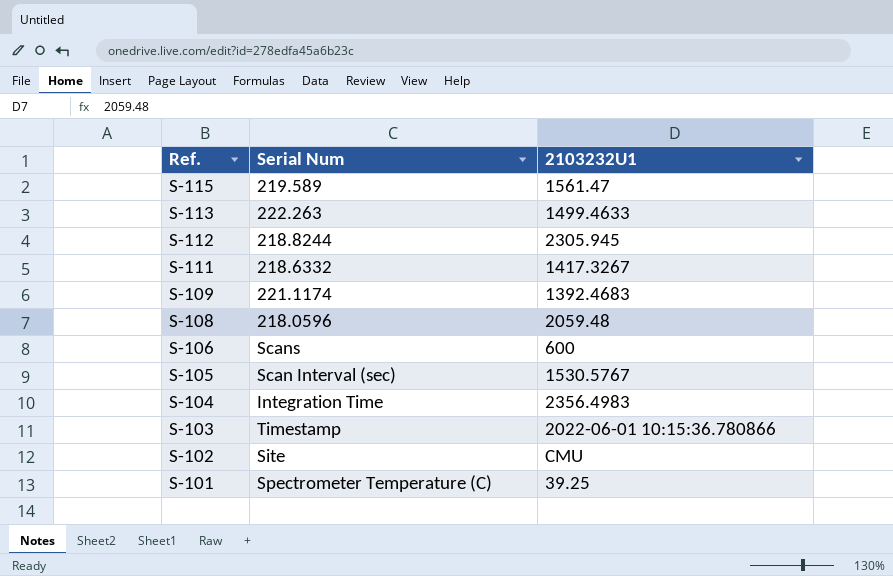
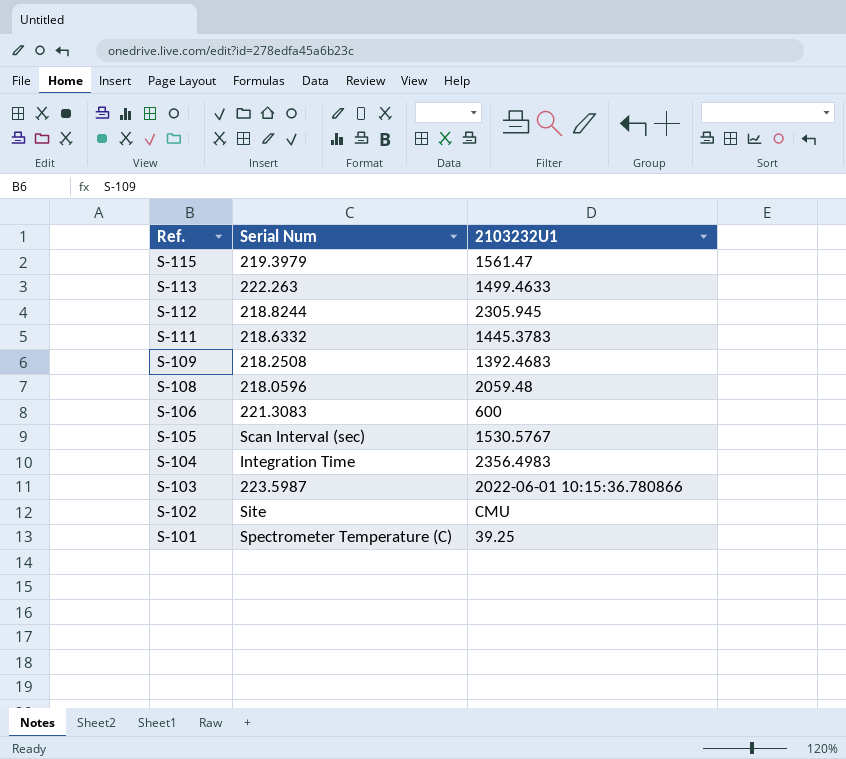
S-115 | Serial Num: 219.589 -> 219.3979
S-111 | 2103232U1: 1417.3267 -> 1445.3783
S-109 | Serial Num: 221.1174 -> 218.2508
S-106 | Serial Num: Scans -> 221.3083
S-103 | Serial Num: Timestamp -> 223.5987

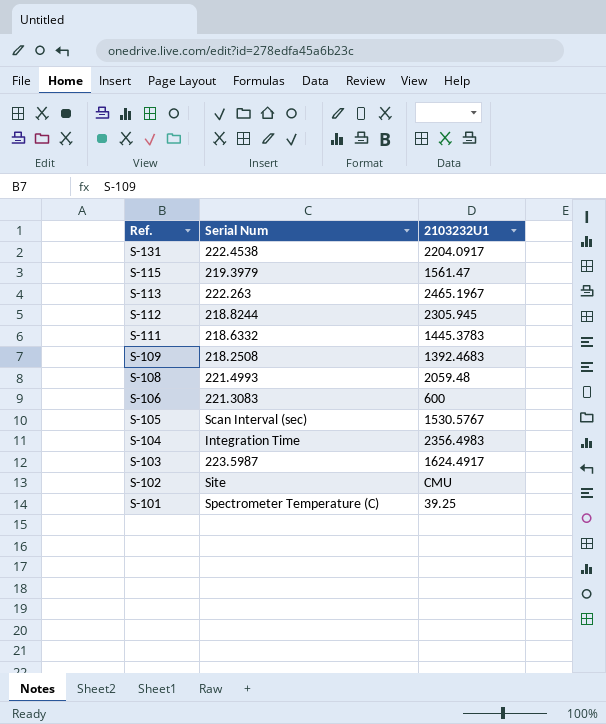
row S-131: none -> 222.4538 | 2204.0917
S-113 | 2103232U1: 1499.4633 -> 2465.1967
S-108 | Serial Num: 218.0596 -> 221.4993
S-103 | 2103232U1: 2022-06-01 10:15:36.780866 -> 1624.4917

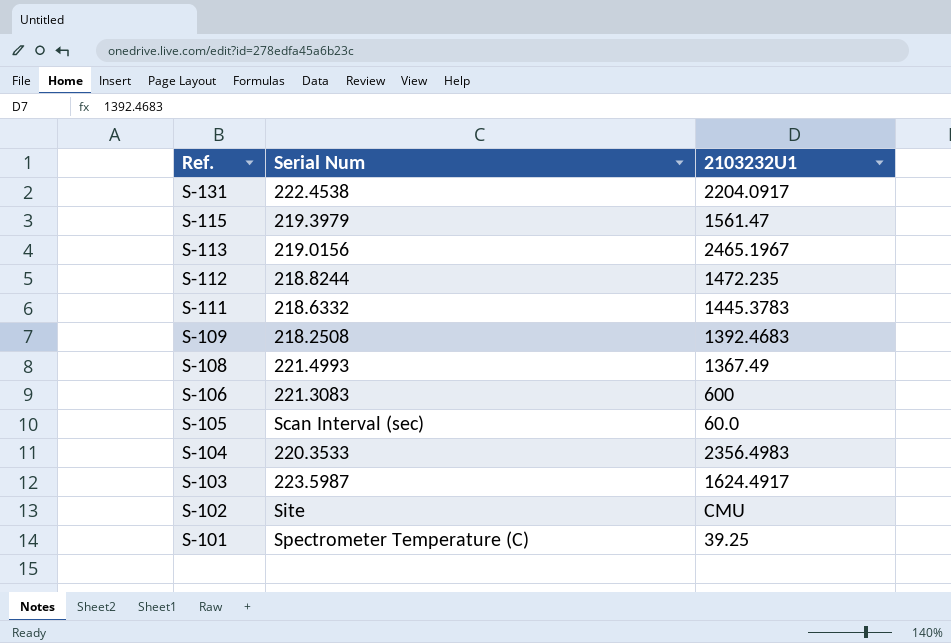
S-113 | Serial Num: 222.263 -> 219.0156
S-112 | 2103232U1: 2305.945 -> 1472.235
S-108 | 2103232U1: 2059.48 -> 1367.49
S-105 | 2103232U1: 1530.5767 -> 60.0
S-104 | Serial Num: Integration Time -> 220.3533

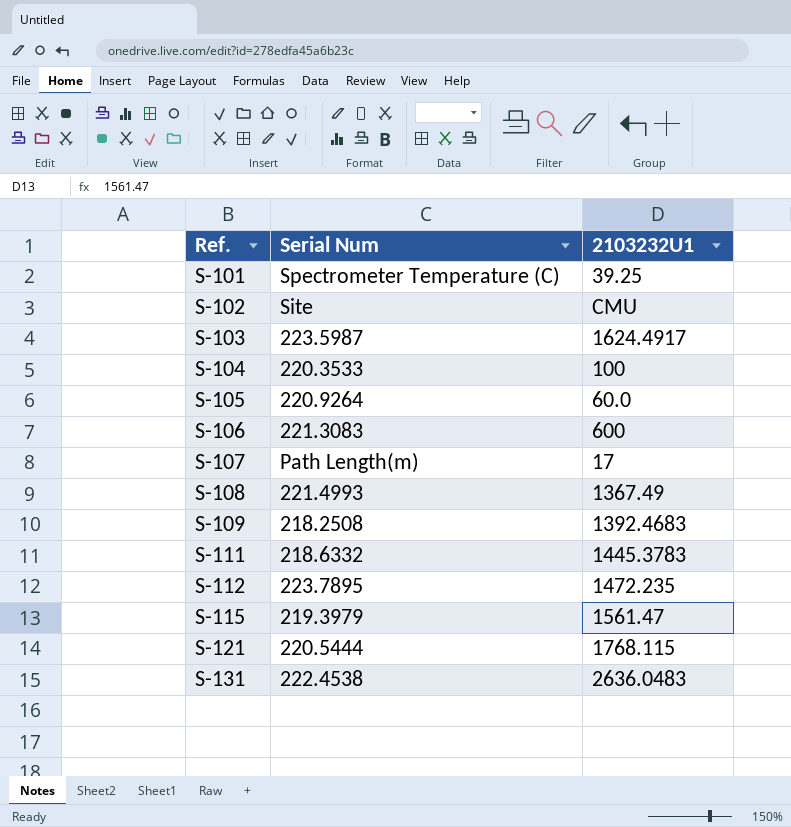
row order: Ref. descending -> Ref. ascending
row S-113: 219.0156 | 2465.1967 -> none
S-104 | 2103232U1: 2356.4983 -> 100
S-105 | Serial Num: Scan Interval (sec) -> 220.9264
row S-107: none -> Path Length(m) | 17
S-112 | Serial Num: 218.8244 -> 223.7895
row S-121: none -> 220.5444 | 1768.115
S-131 | 2103232U1: 2204.0917 -> 2636.0483

